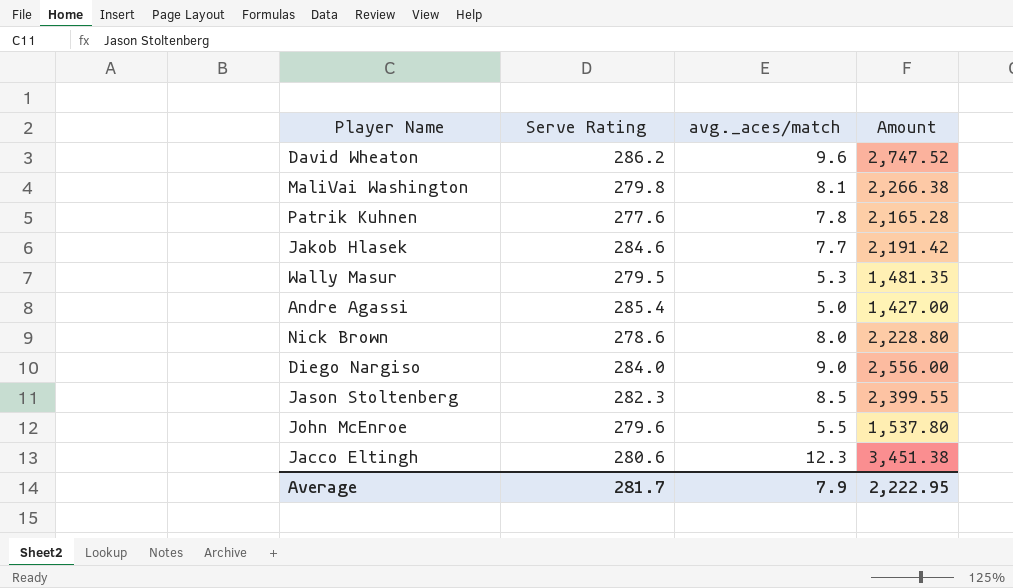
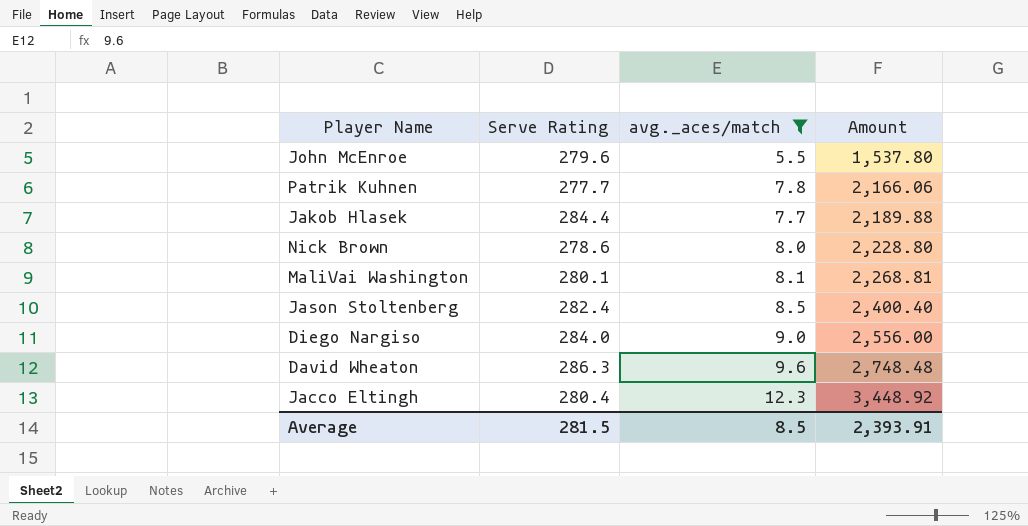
filter: none -> avg._aces/match >= 5.5
row order: none -> Amount ascending
Patrik Kuhnen | Serve Rating: 277.6 -> 277.7
Patrik Kuhnen | Amount: 2,165.28 -> 2,166.06
Jakob Hlasek | Serve Rating: 284.6 -> 284.4
Jakob Hlasek | Amount: 2,191.42 -> 2,189.88
MaliVai Washington | Serve Rating: 279.8 -> 280.1
MaliVai Washington | Amount: 2,266.38 -> 2,268.81
Jason Stoltenberg | Serve Rating: 282.3 -> 282.4
Jason Stoltenberg | Amount: 2,399.55 -> 2,400.40
David Wheaton | Serve Rating: 286.2 -> 286.3
David Wheaton | Amount: 2,747.52 -> 2,748.48
Jacco Eltingh | Serve Rating: 280.6 -> 280.4
Jacco Eltingh | Amount: 3,451.38 -> 3,448.92
Average | Serve Rating: 281.7 -> 281.5
Average | avg._aces/match: 7.9 -> 8.5
Average | Amount: 2,222.95 -> 2,393.91

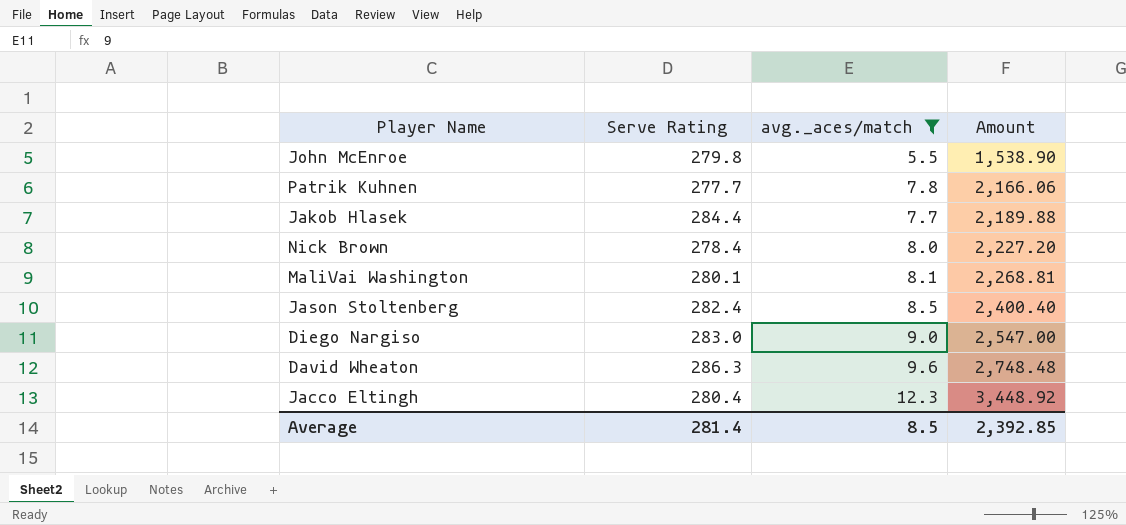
John McEnroe | Serve Rating: 279.6 -> 279.8
John McEnroe | Amount: 1,537.80 -> 1,538.90
Nick Brown | Serve Rating: 278.6 -> 278.4
Nick Brown | Amount: 2,228.80 -> 2,227.20
Diego Nargiso | Serve Rating: 284.0 -> 283.0
Diego Nargiso | Amount: 2,556.00 -> 2,547.00
Average | Serve Rating: 281.5 -> 281.4
Average | Amount: 2,393.91 -> 2,392.85

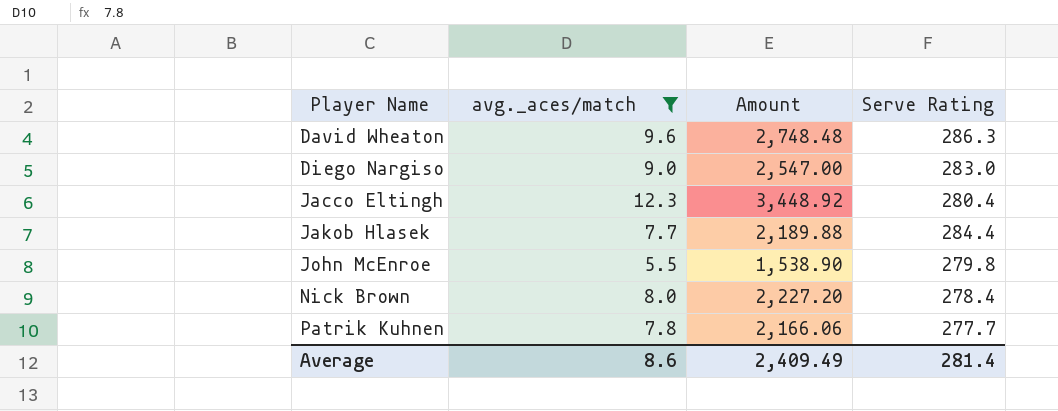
row order: Amount ascending -> Player Name ascending
column Serve Rating | position: 2 -> 4
row MaliVai Washington: 280.1 | 8.1 | 2,268.81 -> none
row Jason Stoltenberg: 282.4 | 8.5 | 2,400.40 -> none
Average | avg._aces/match: 8.5 -> 8.6
Average | Amount: 2,392.85 -> 2,409.49

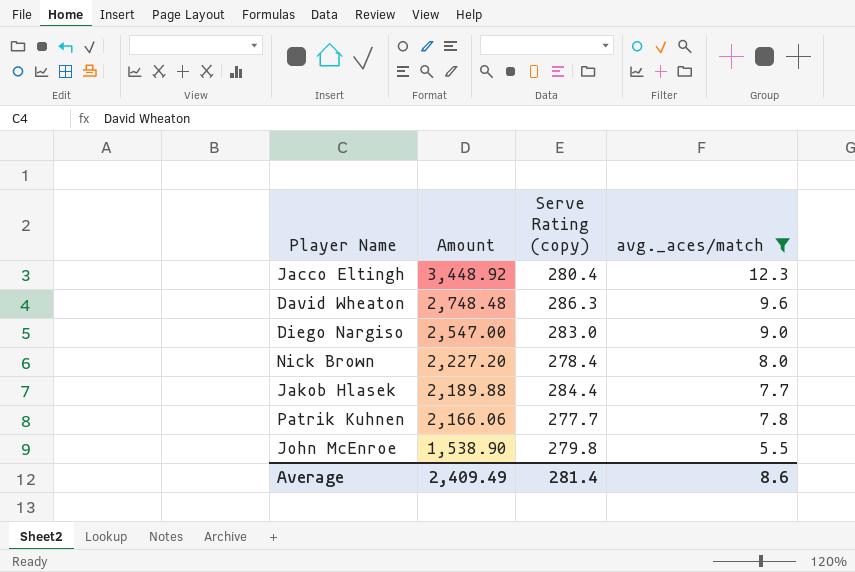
row order: Player Name ascending -> Amount descending
column name: Serve Rating -> Serve Rating (copy)
column avg._aces/match | position: 2 -> 4

